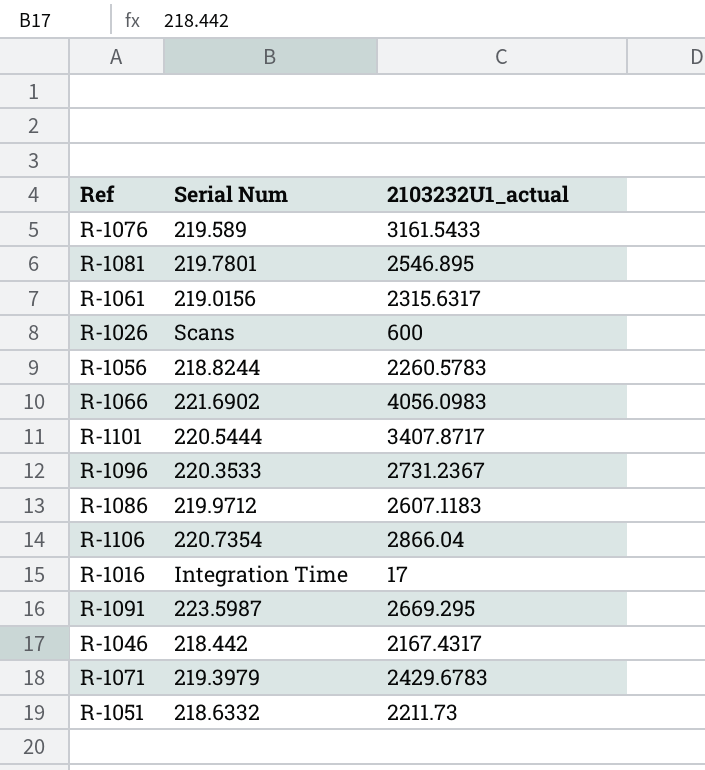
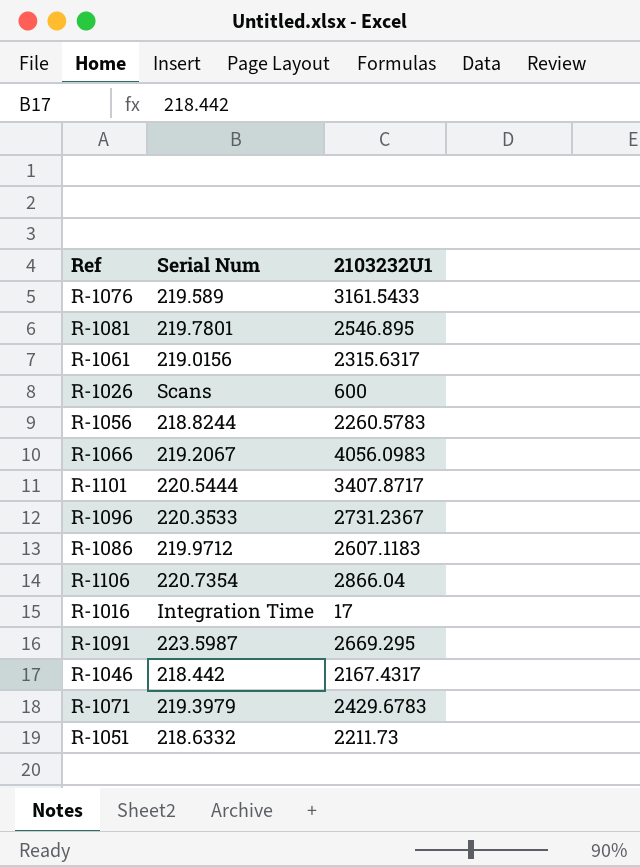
column name: 2103232U1_actual -> 2103232U1
R-1066 | Serial Num: 221.6902 -> 219.2067

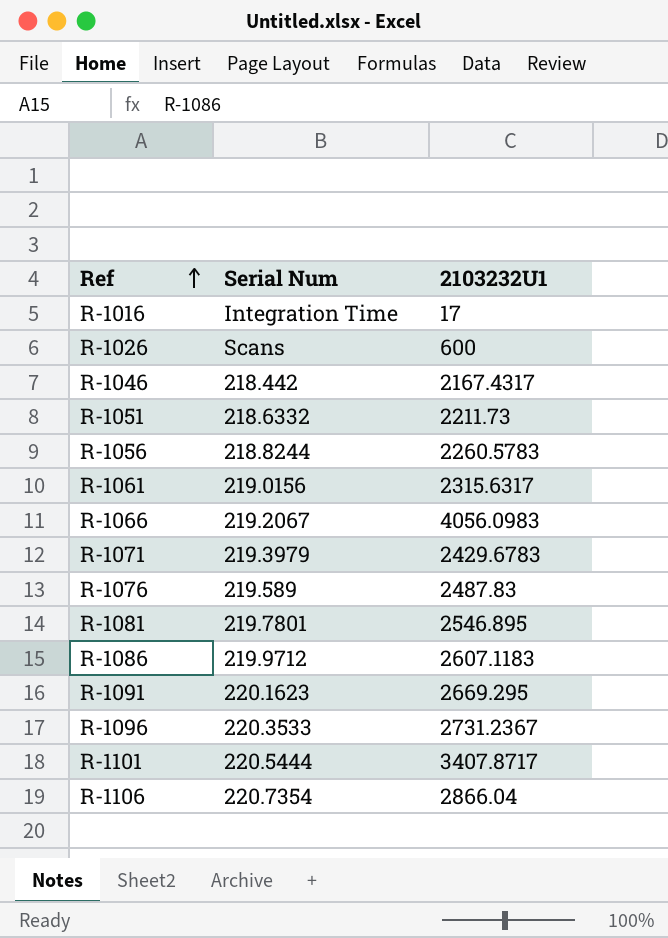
row order: none -> Ref ascending
R-1076 | 2103232U1: 3161.5433 -> 2487.83
R-1091 | Serial Num: 223.5987 -> 220.1623

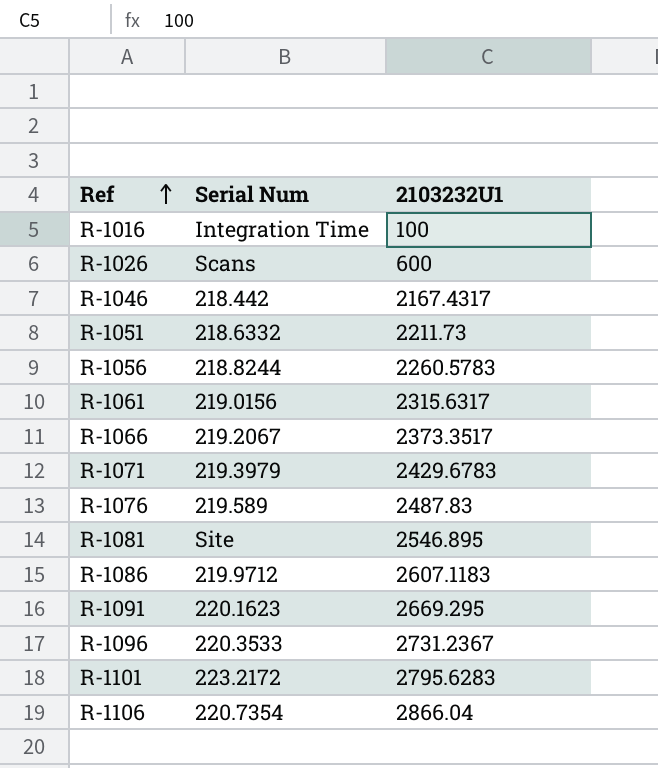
R-1016 | 2103232U1: 17 -> 100
R-1066 | 2103232U1: 4056.0983 -> 2373.3517
R-1081 | Serial Num: 219.7801 -> Site
R-1101 | Serial Num: 220.5444 -> 223.2172
R-1101 | 2103232U1: 3407.8717 -> 2795.6283

